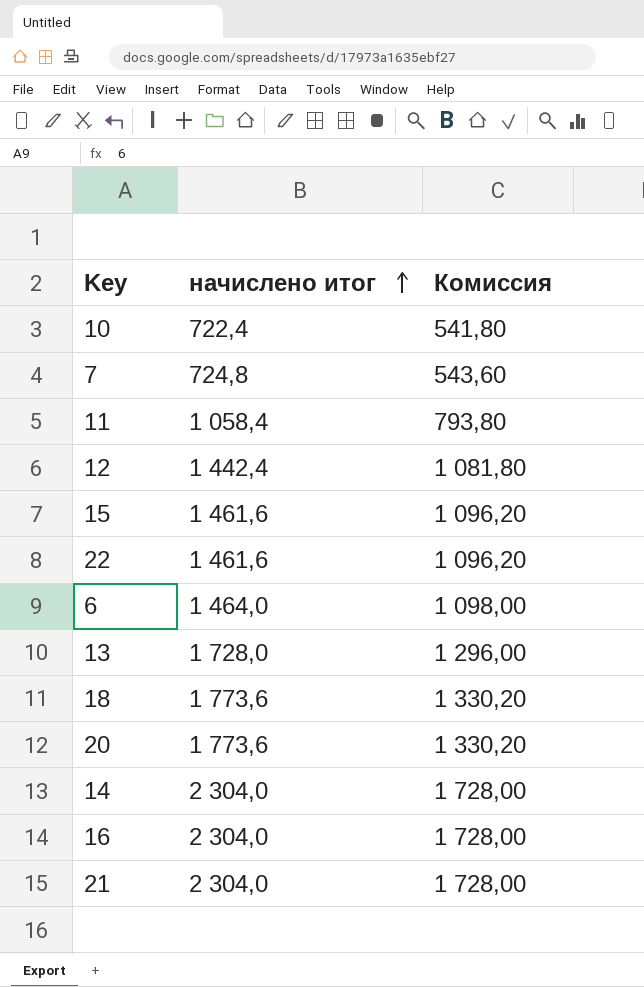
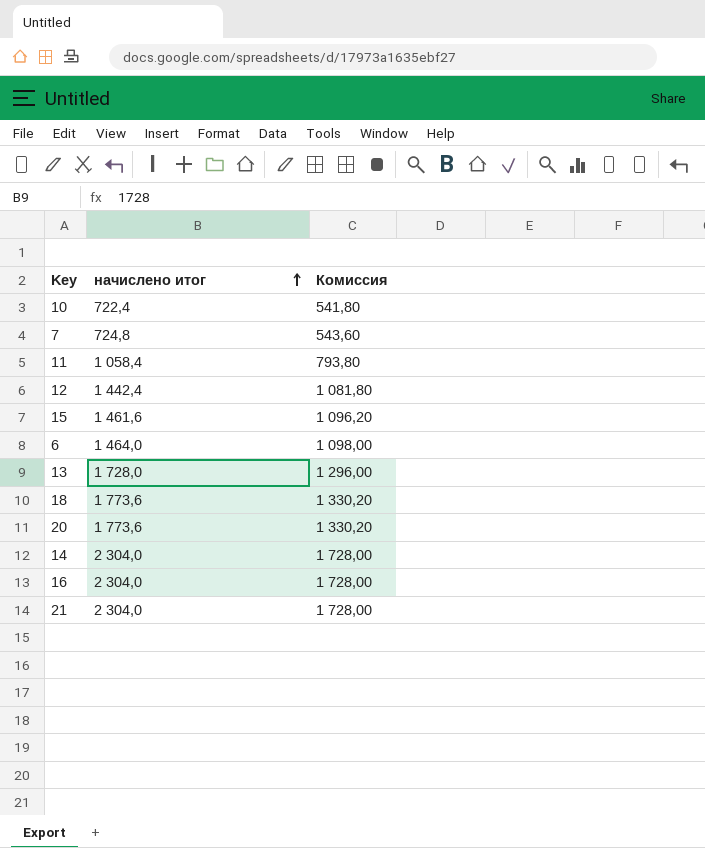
row 22: 1 461,6 | 1 096,20 -> none

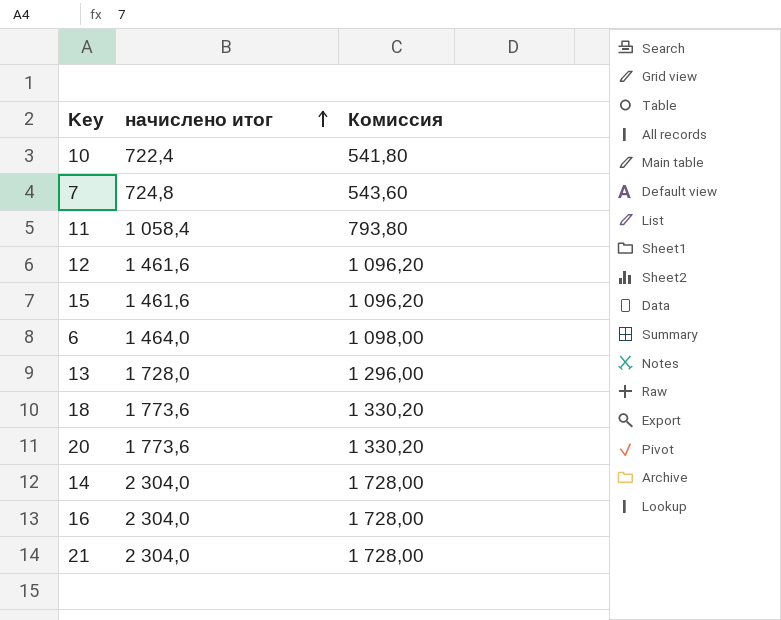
12 | начислено итог: 1 442,4 -> 1 461,6
12 | Комиссия: 1 081,80 -> 1 096,20

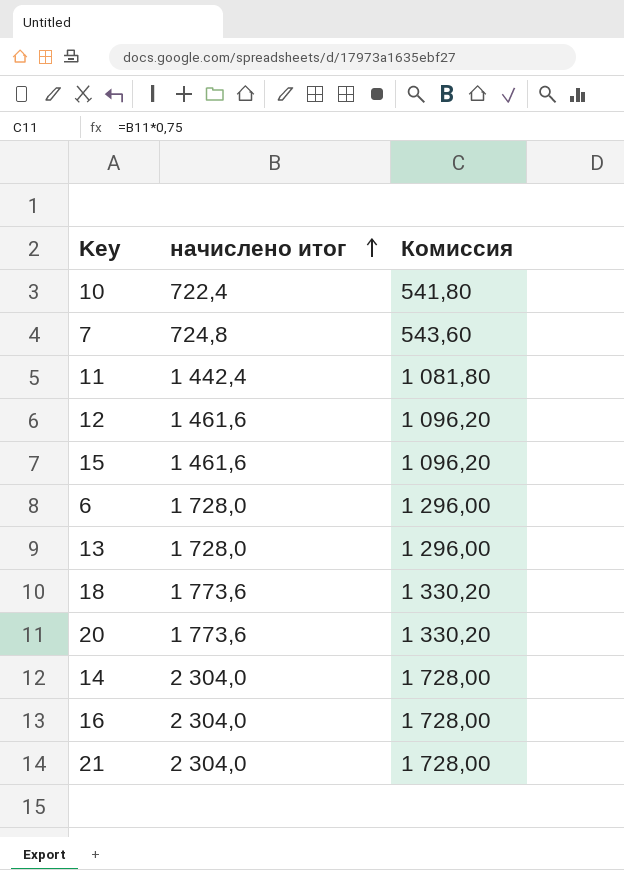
11 | начислено итог: 1 058,4 -> 1 442,4
11 | Комиссия: 793,80 -> 1 081,80
6 | начислено итог: 1 464,0 -> 1 728,0
6 | Комиссия: 1 098,00 -> 1 296,00

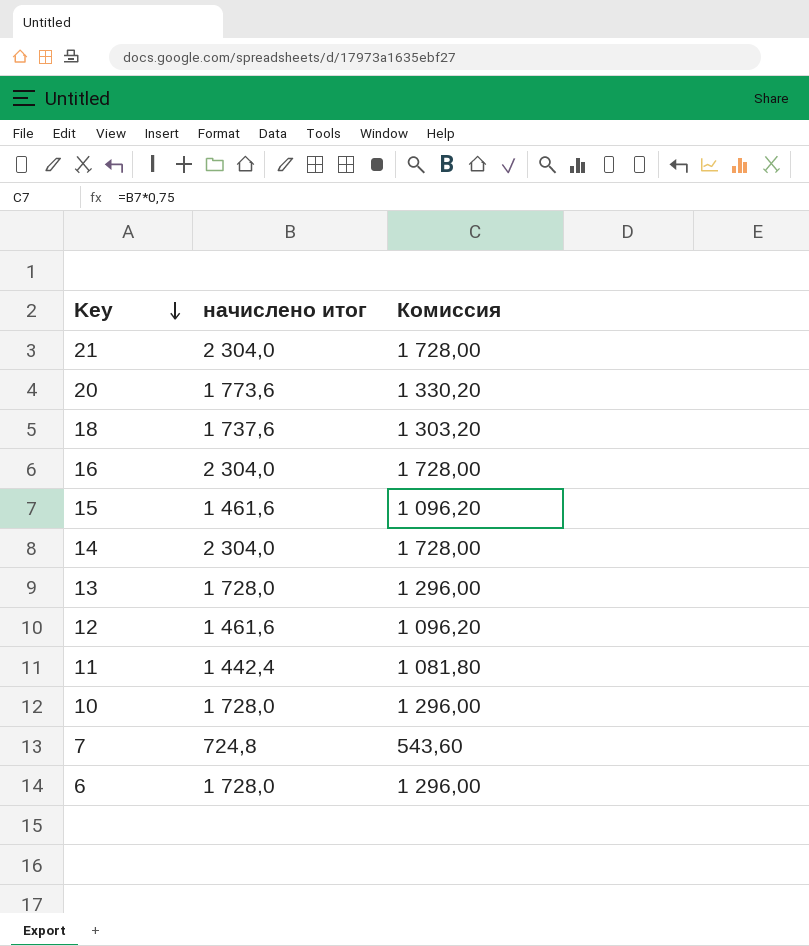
row order: начислено итог ascending -> Key descending
18 | начислено итог: 1 773,6 -> 1 737,6
18 | Комиссия: 1 330,20 -> 1 303,20
10 | начислено итог: 722,4 -> 1 728,0
10 | Комиссия: 541,80 -> 1 296,00

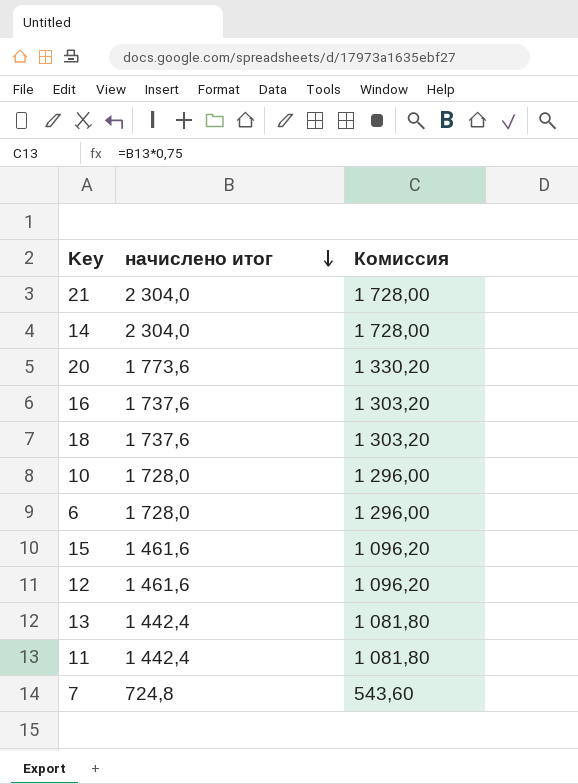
row order: Key descending -> начислено итог descending
16 | начислено итог: 2 304,0 -> 1 737,6
16 | Комиссия: 1 728,00 -> 1 303,20
13 | начислено итог: 1 728,0 -> 1 442,4
13 | Комиссия: 1 296,00 -> 1 081,80

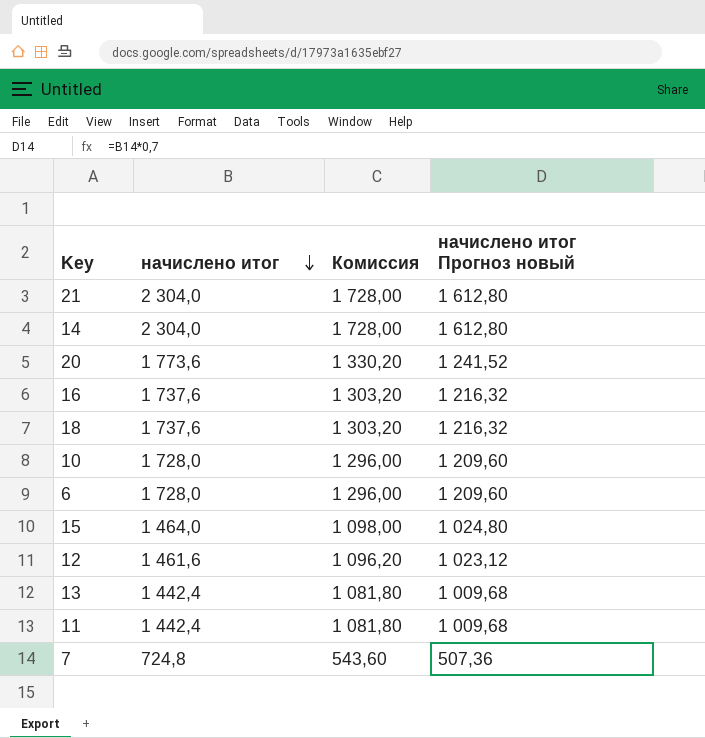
column начислено итог Прогноз новый | formula: none -> [начислено итог] * 0,7
15 | начислено итог: 1 461,6 -> 1 464,0
15 | Комиссия: 1 096,20 -> 1 098,00

